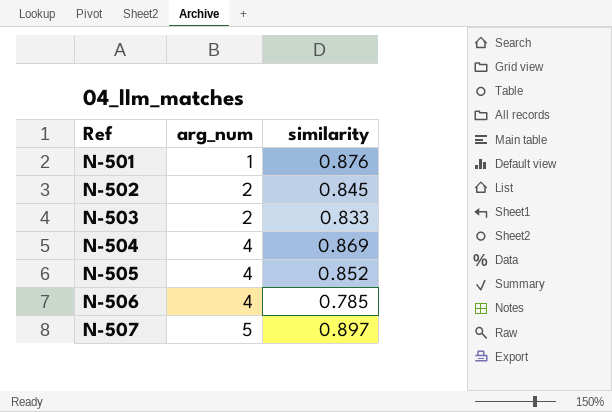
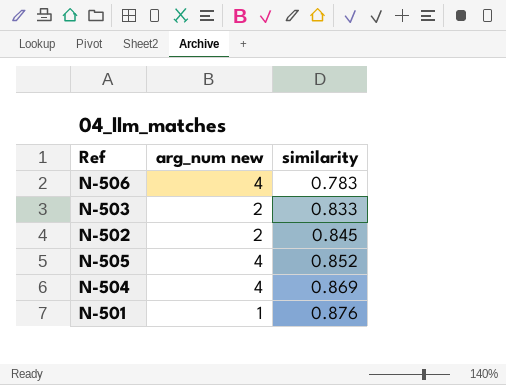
row order: Ref ascending -> similarity ascending
column name: arg_num -> arg_num new
row N-507: 5 | 0.897 -> none
N-506 | similarity: 0.785 -> 0.783

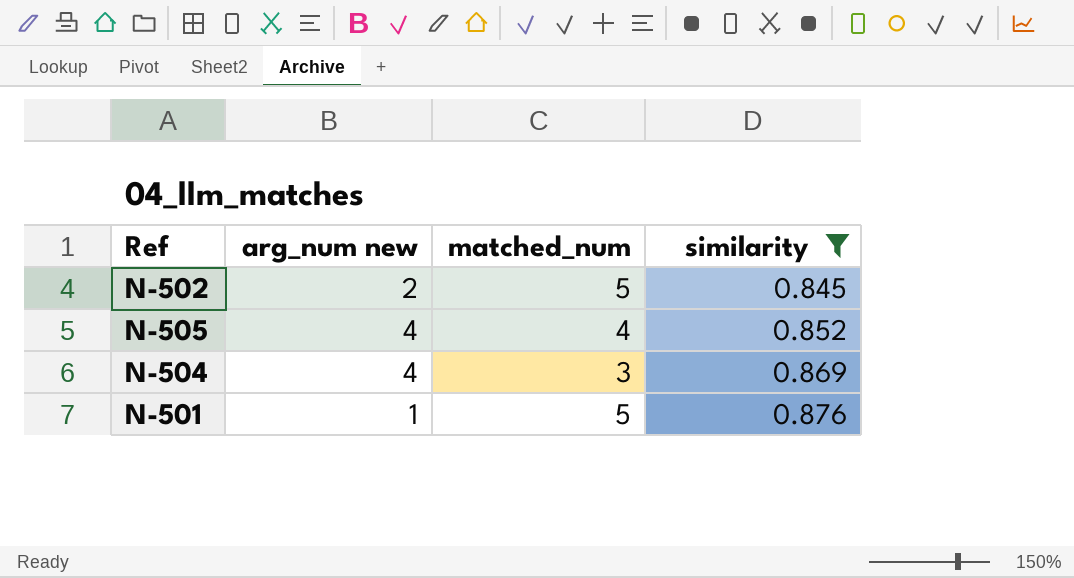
filter: none -> similarity >= 0.845
column matched_num | position: none -> 3

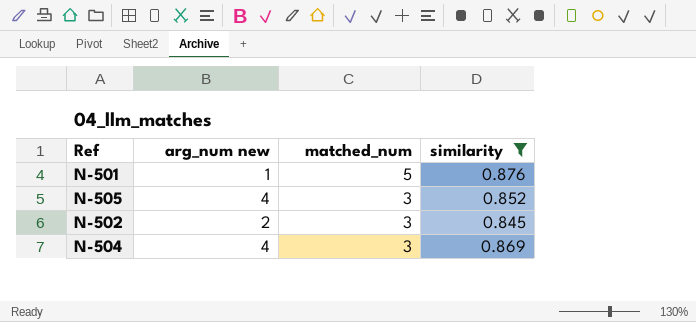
row order: similarity ascending -> matched_num descending
N-505 | matched_num: 4 -> 3
N-502 | matched_num: 5 -> 3

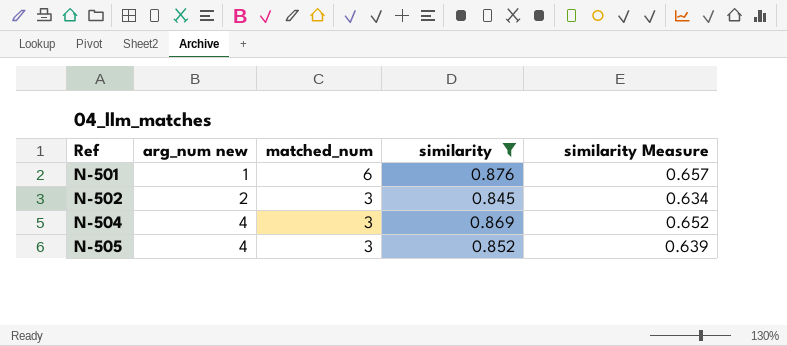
row order: matched_num descending -> Ref ascending
column similarity Measure | formula: none -> [similarity] * 0.75
N-501 | matched_num: 5 -> 6

